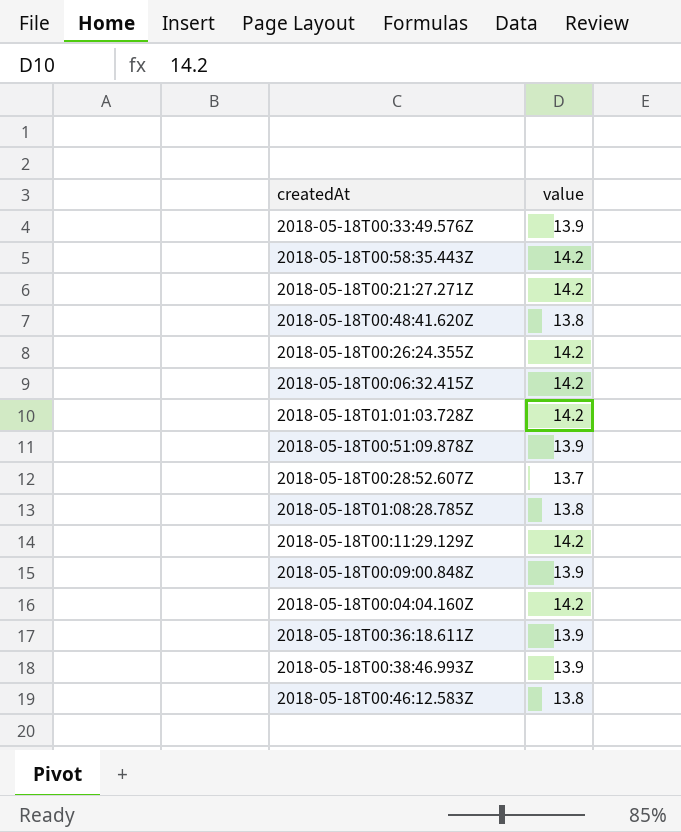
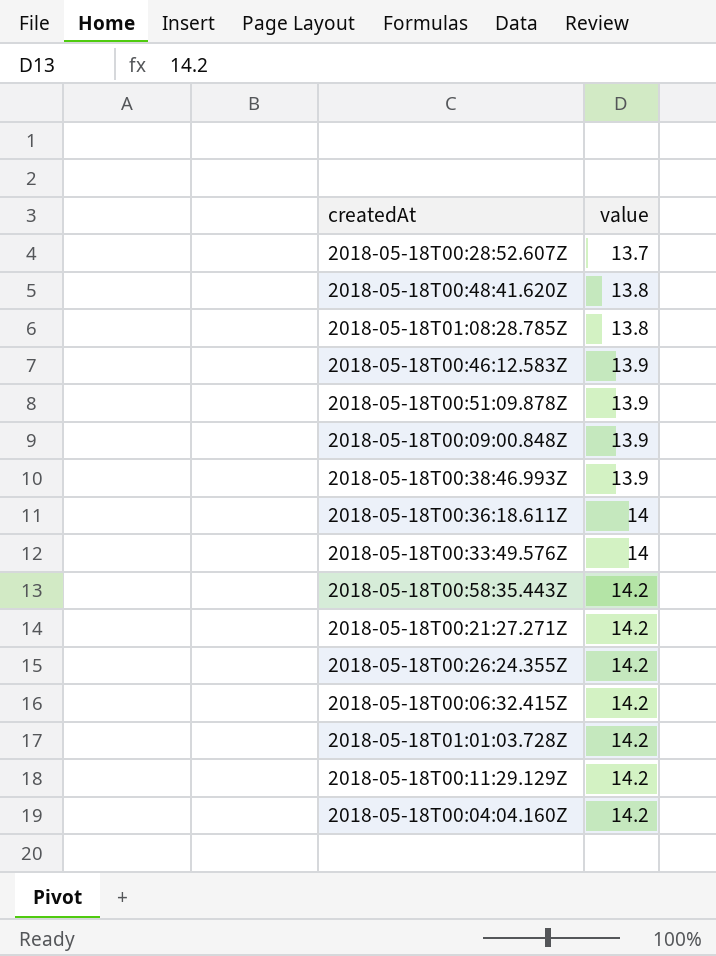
row order: none -> value ascending
2018-05-18T00:46:12.583Z | value: 13.8 -> 13.9
2018-05-18T00:36:18.611Z | value: 13.9 -> 14
2018-05-18T00:33:49.576Z | value: 13.9 -> 14

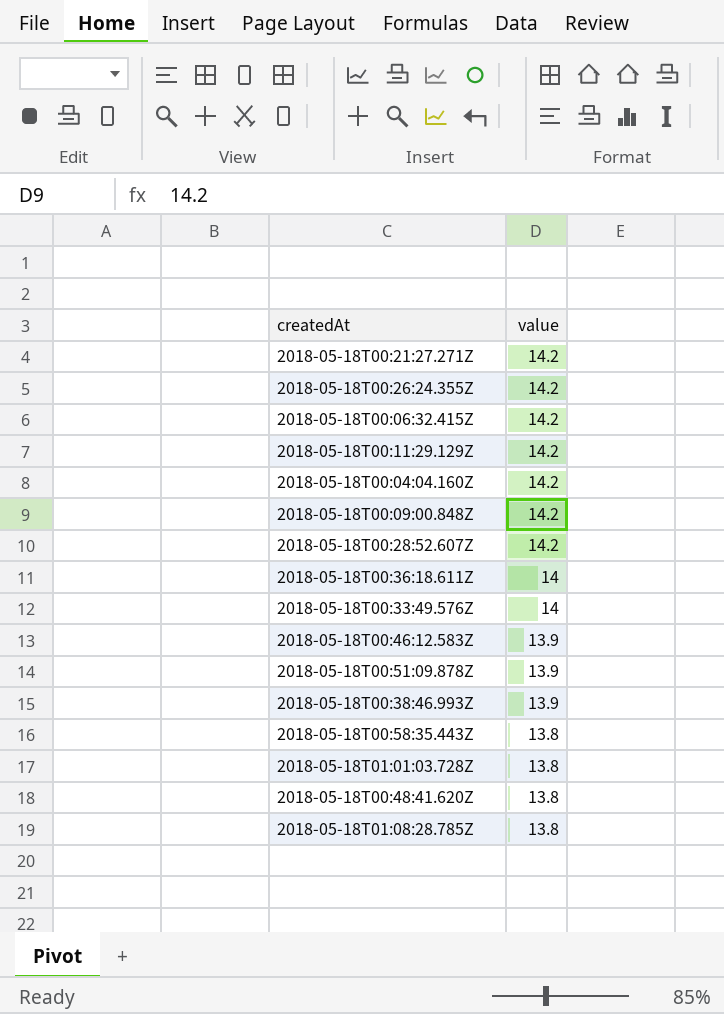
row order: value ascending -> value descending
2018-05-18T00:09:00.848Z | value: 13.9 -> 14.2
2018-05-18T00:28:52.607Z | value: 13.7 -> 14.2
2018-05-18T00:58:35.443Z | value: 14.2 -> 13.8
2018-05-18T01:01:03.728Z | value: 14.2 -> 13.8

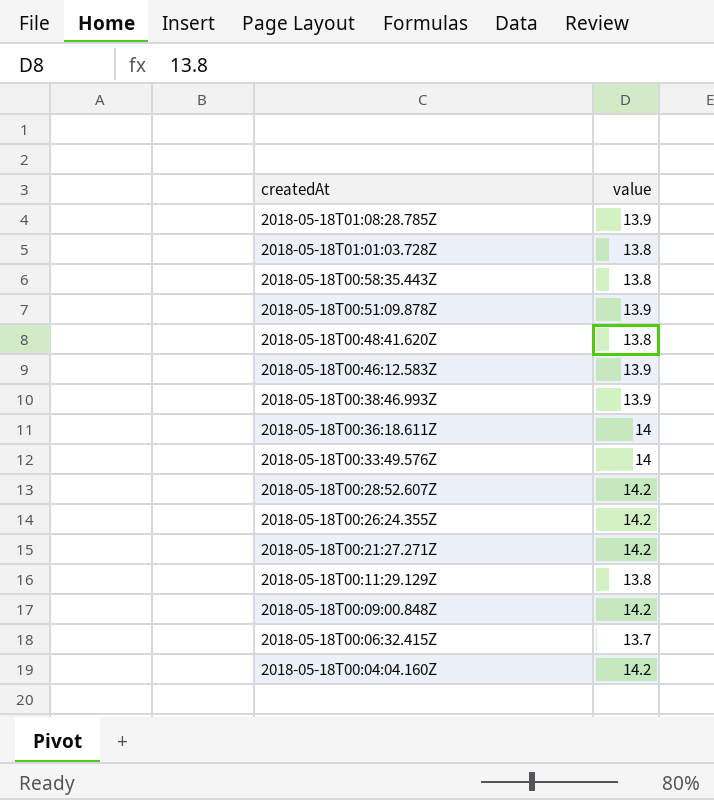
row order: value descending -> createdAt descending
2018-05-18T01:08:28.785Z | value: 13.8 -> 13.9
2018-05-18T00:11:29.129Z | value: 14.2 -> 13.8
2018-05-18T00:06:32.415Z | value: 14.2 -> 13.7

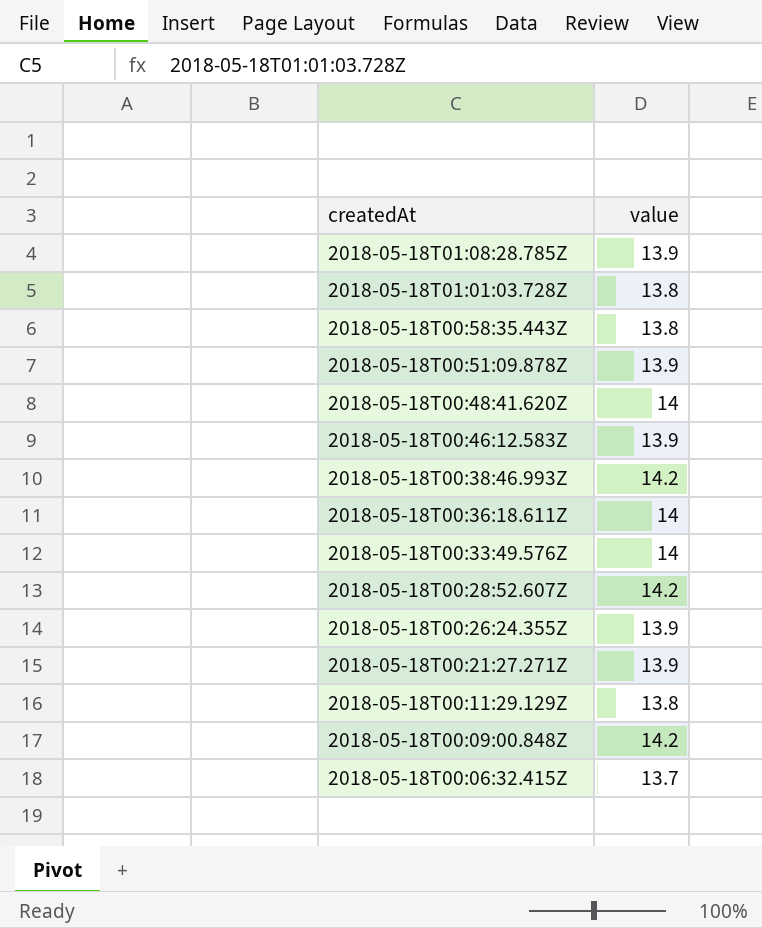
row 2018-05-18T00:04:04.160Z: 14.2 -> none
2018-05-18T00:48:41.620Z | value: 13.8 -> 14
2018-05-18T00:38:46.993Z | value: 13.9 -> 14.2
2018-05-18T00:26:24.355Z | value: 14.2 -> 13.9
2018-05-18T00:21:27.271Z | value: 14.2 -> 13.9

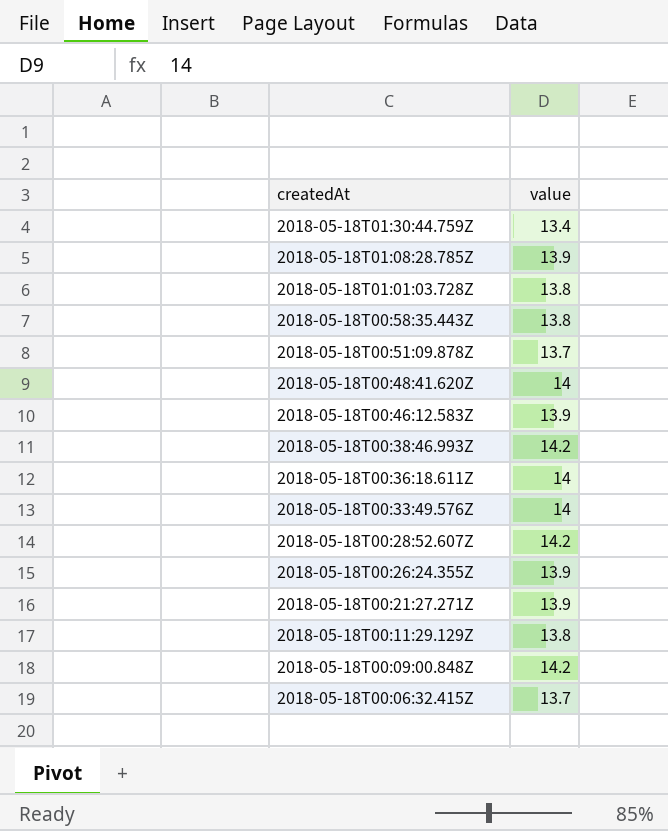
row 2018-05-18T01:30:44.759Z: none -> 13.4
2018-05-18T00:51:09.878Z | value: 13.9 -> 13.7

